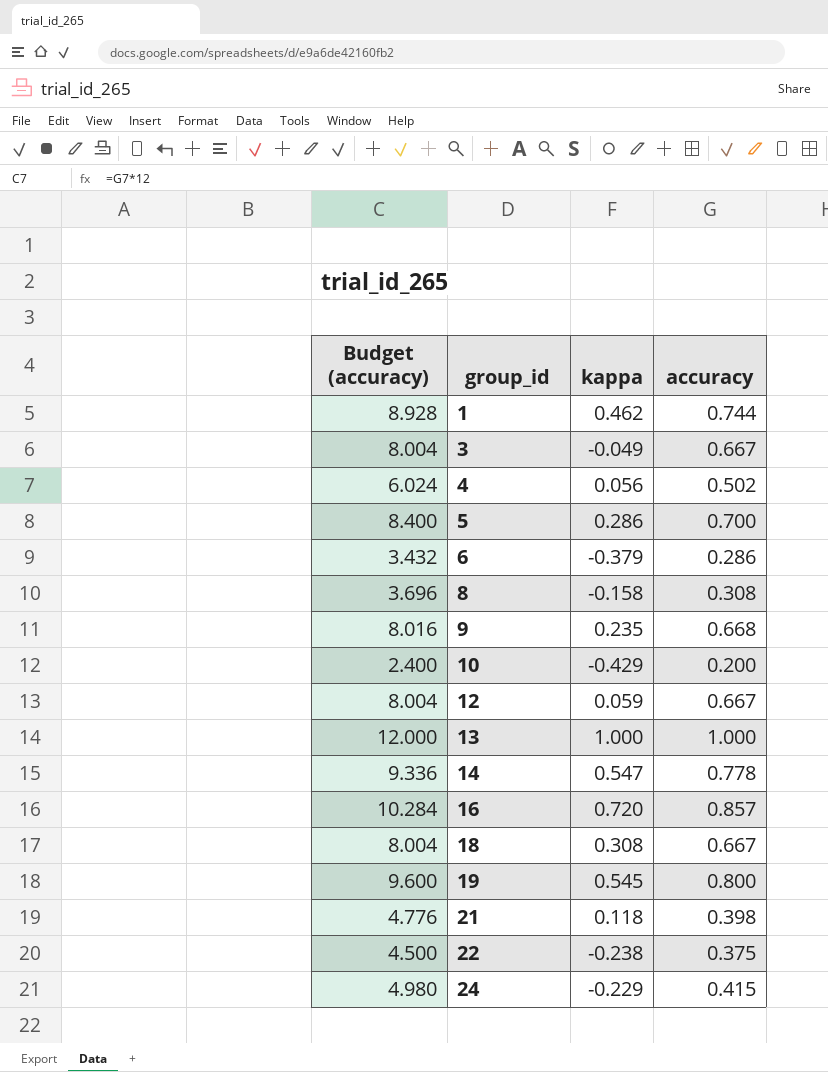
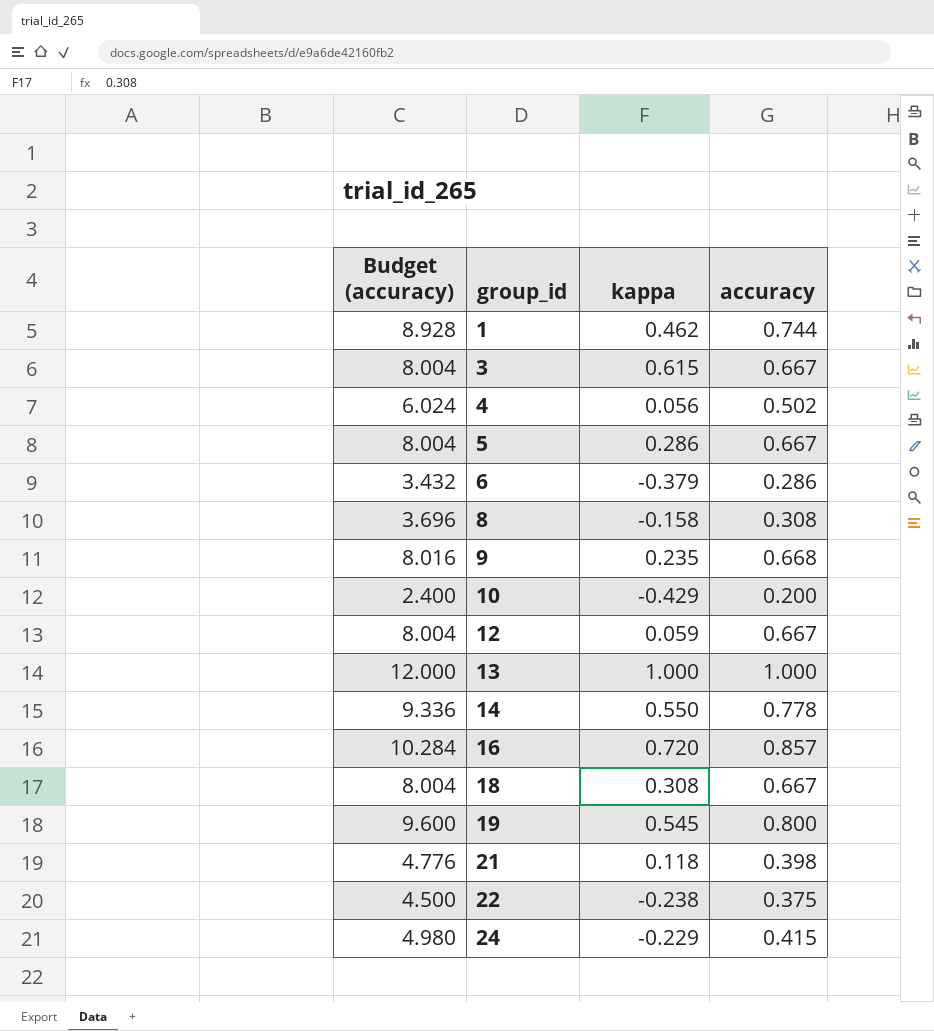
3 | kappa: -0.049 -> 0.615
5 | Budget (accuracy): 8.400 -> 8.004
5 | accuracy: 0.700 -> 0.667
14 | kappa: 0.547 -> 0.550

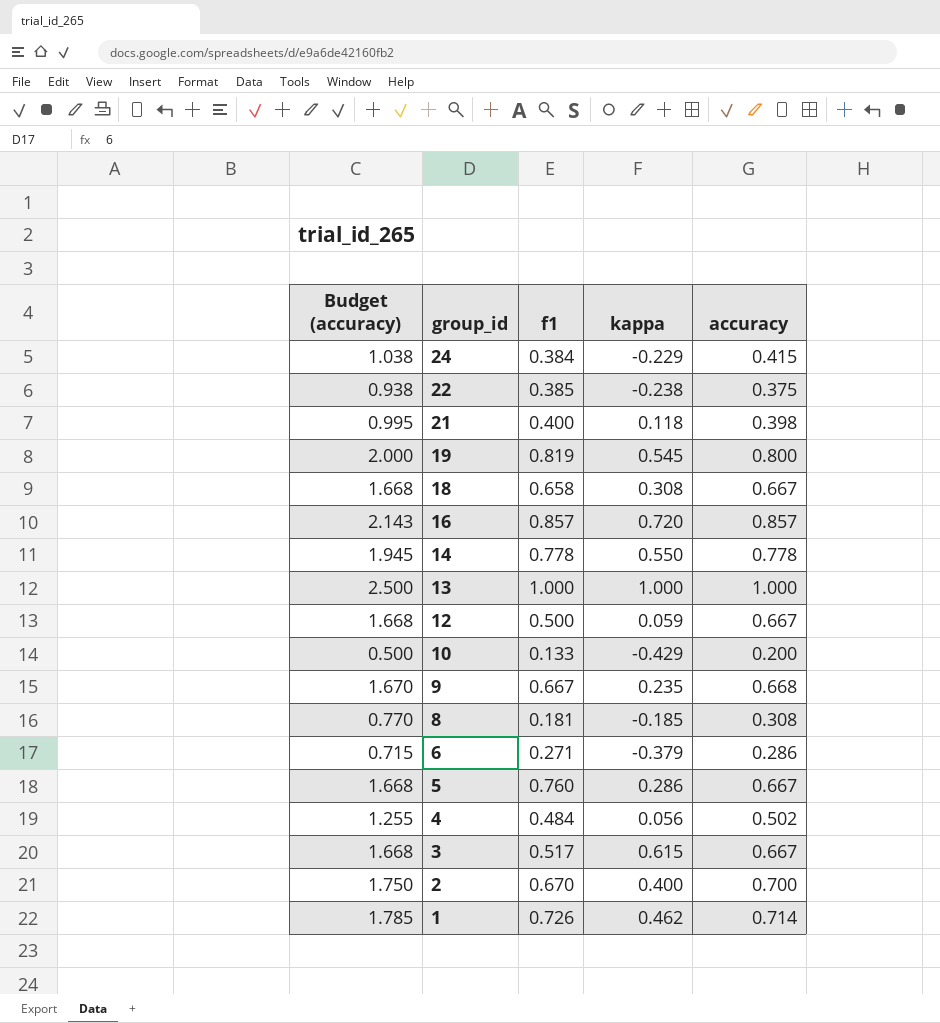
row order: group_id ascending -> group_id descending
column Budget (accuracy) | formula: [accuracy] * 12 -> [accuracy] * 2.5
column f1 | position: none -> 3
8 | kappa: -0.158 -> -0.185
row 2: none -> 1.750 | 0.670 | 0.400 | 0.700
1 | accuracy: 0.744 -> 0.714

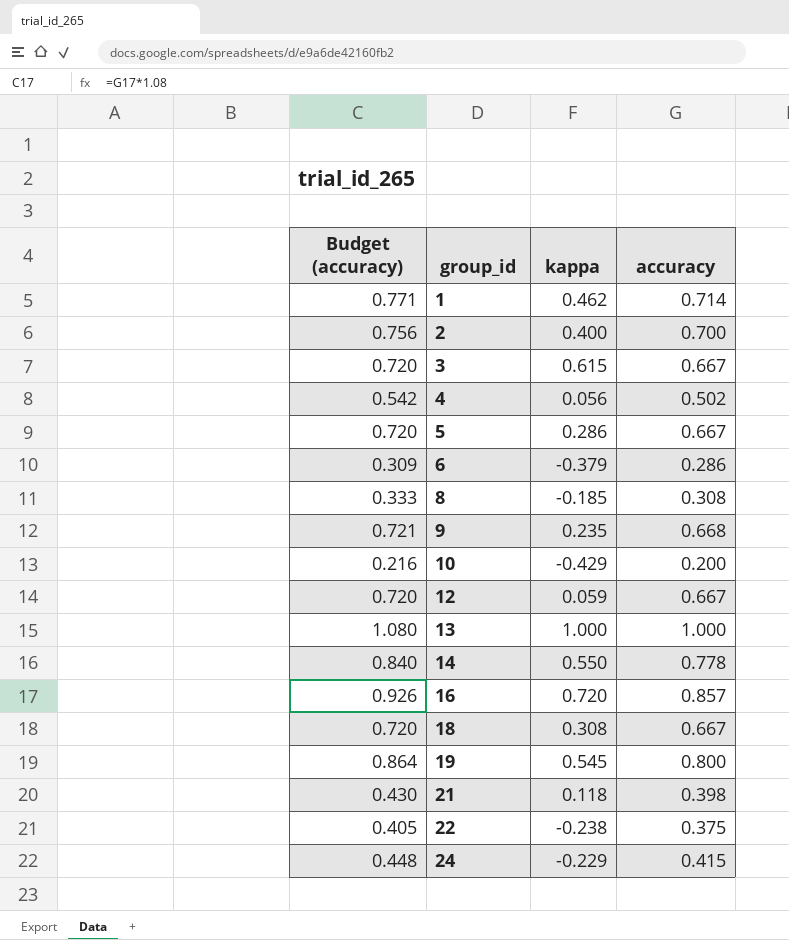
row order: group_id descending -> group_id ascending
column f1 | position: 3 -> none
column Budget (accuracy) | formula: [accuracy] * 2.5 -> [accuracy] * 1.08

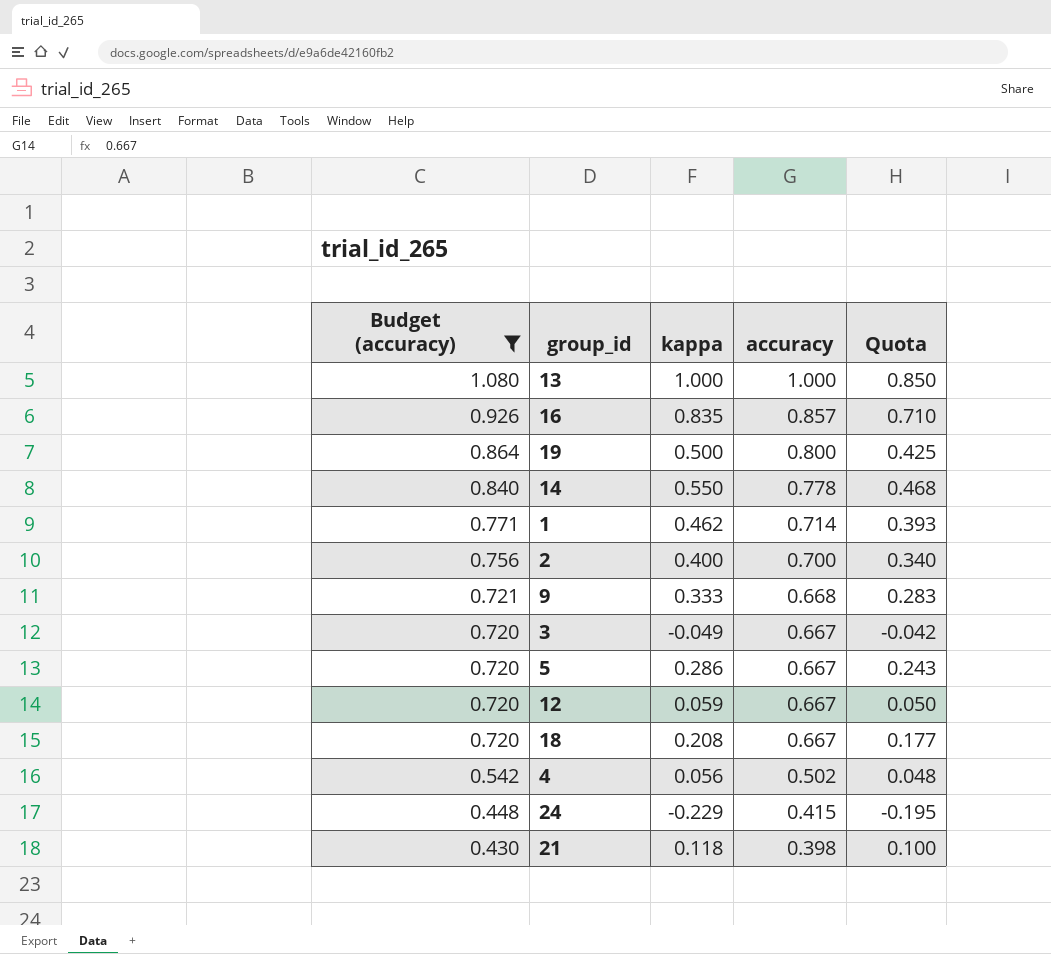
filter: none -> Budget (accuracy) >= 0.430
row order: group_id ascending -> Budget (accuracy) descending
column Quota | formula: none -> [kappa] * 0.85
16 | kappa: 0.720 -> 0.835
19 | kappa: 0.545 -> 0.500
9 | kappa: 0.235 -> 0.333
3 | kappa: 0.615 -> -0.049
18 | kappa: 0.308 -> 0.208

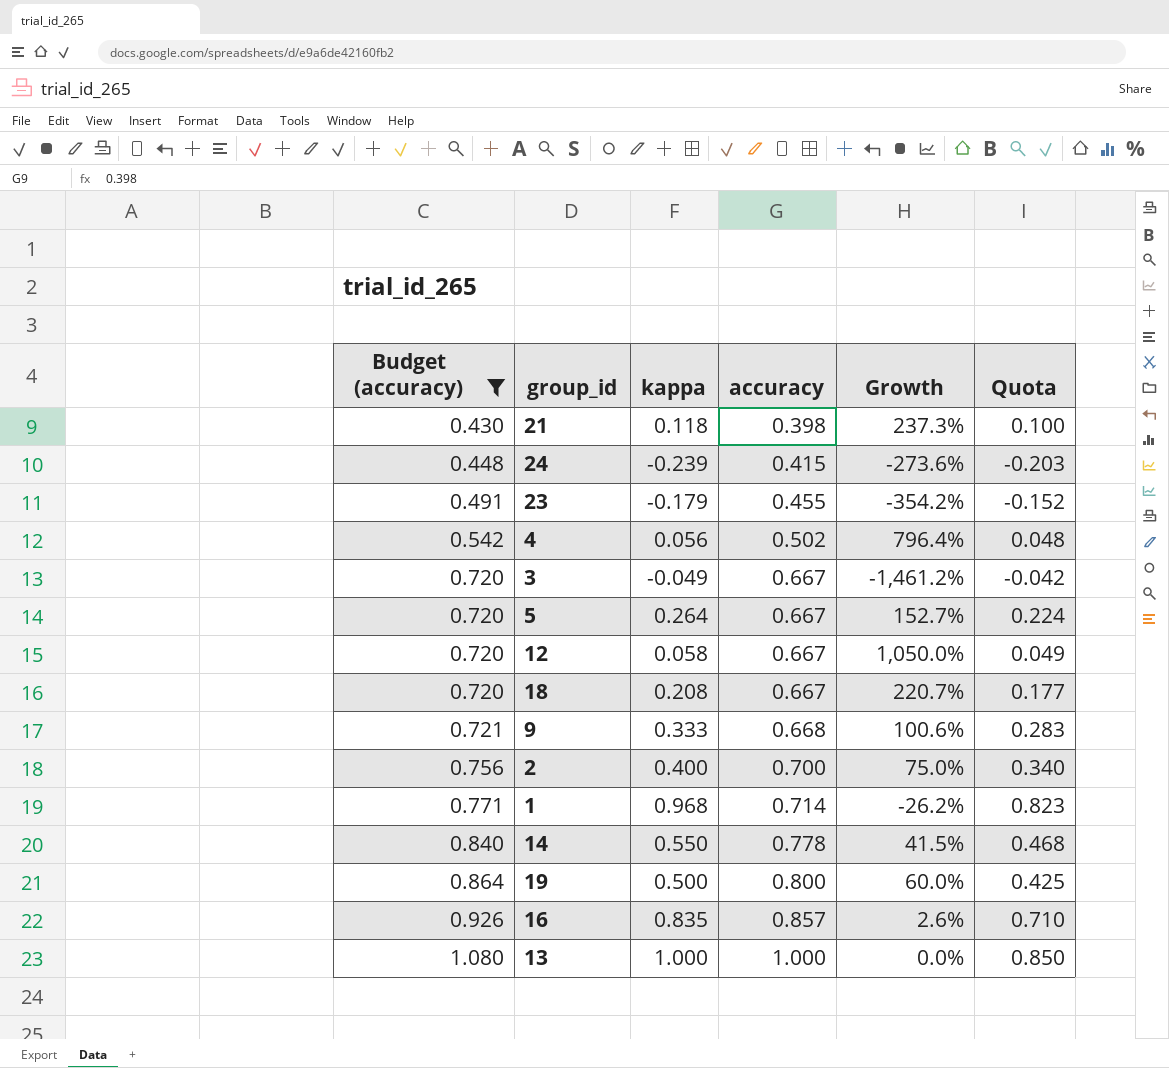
row order: Budget (accuracy) descending -> Budget (accuracy) ascending
column Growth | formula: none -> ([accuracy] - [kappa]) / [kappa]
24 | kappa: -0.229 -> -0.239
24 | Quota: -0.195 -> -0.203
row 23: none -> 0.491 | -0.179 | 0.455 | -354.2% | -0.152
5 | kappa: 0.286 -> 0.264
5 | Quota: 0.243 -> 0.224
12 | kappa: 0.059 -> 0.058
12 | Quota: 0.050 -> 0.049
1 | kappa: 0.462 -> 0.968
1 | Quota: 0.393 -> 0.823

